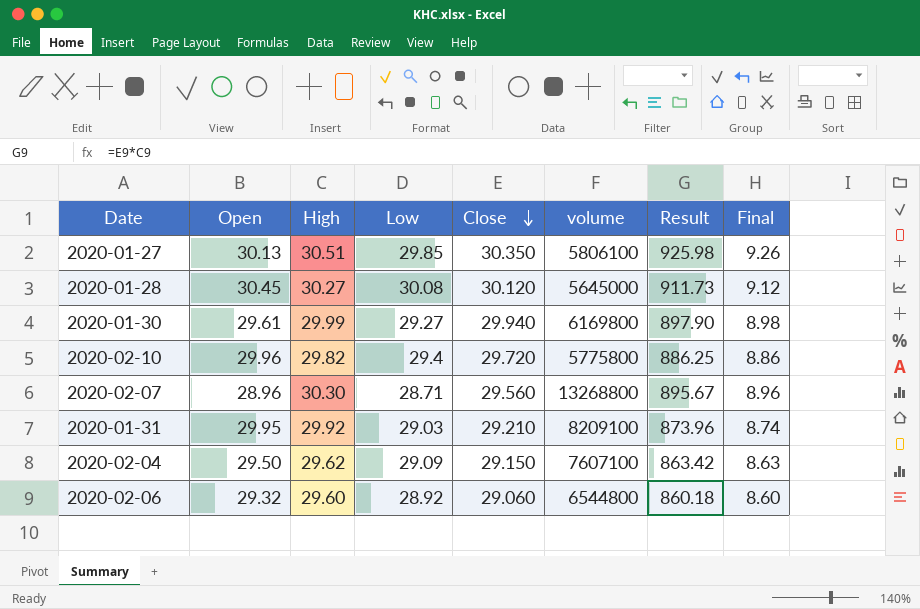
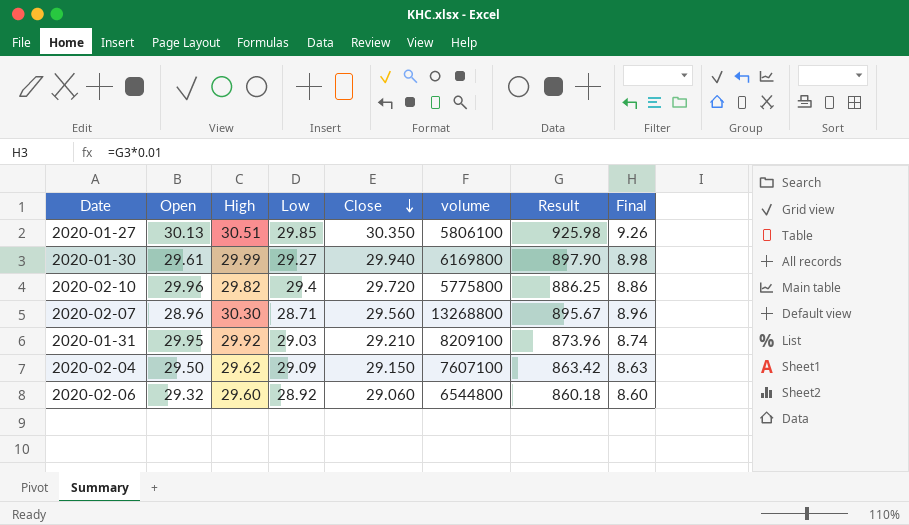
row 2020-01-28: 30.45 | 30.27 | 30.08 | 30.120 | 5645000 | 911.73 | 9.12 -> none

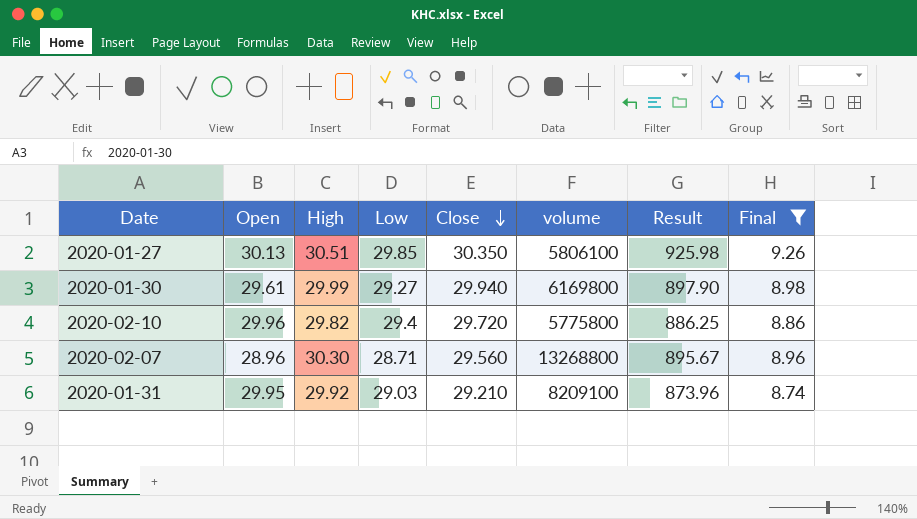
filter: none -> Final >= 8.74

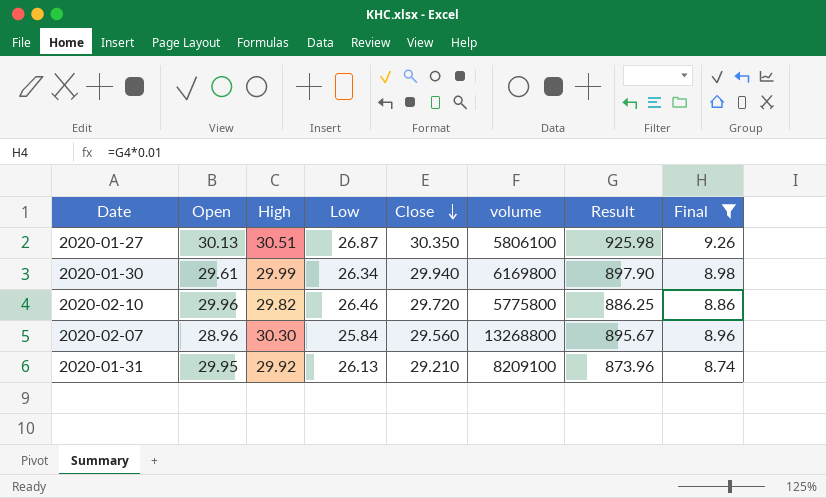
2020-01-27 | Low: 29.85 -> 26.87
2020-01-30 | Low: 29.27 -> 26.34
2020-02-10 | Low: 29.4 -> 26.46
2020-02-07 | Low: 28.71 -> 25.84
2020-01-31 | Low: 29.03 -> 26.13

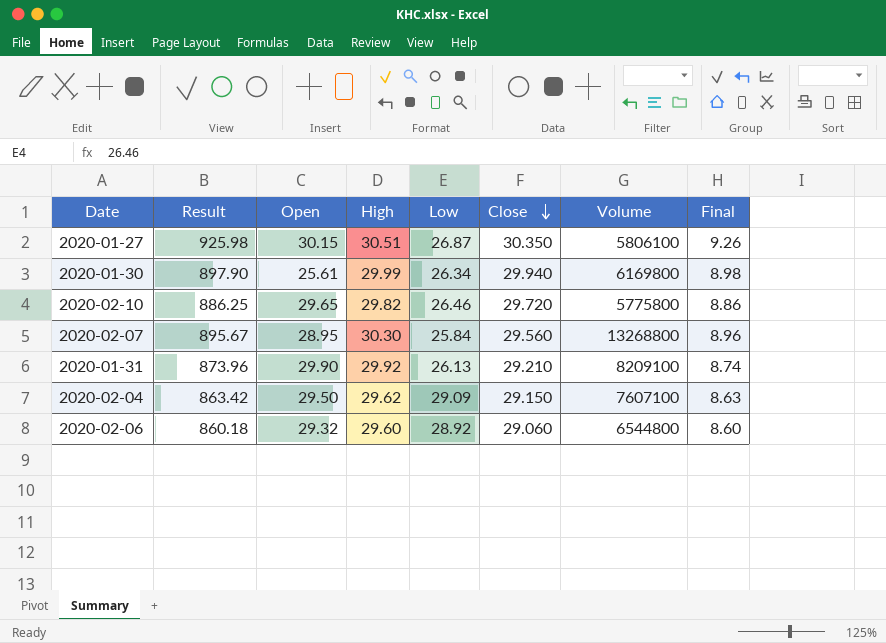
filter: Final >= 8.74 -> none
column Result | position: 7 -> 2
column name: volume -> Volume
2020-01-27 | Open: 30.13 -> 30.15
2020-01-30 | Open: 29.61 -> 25.61
2020-02-10 | Open: 29.96 -> 29.65
2020-02-07 | Open: 28.96 -> 28.95
2020-01-31 | Open: 29.95 -> 29.90

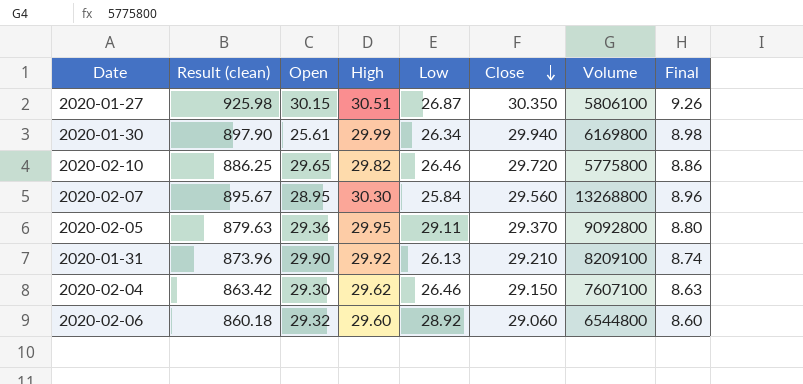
column name: Result -> Result (clean)
row 2020-02-05: none -> 879.63 | 29.36 | 29.95 | 29.11 | 29.370 | 9092800 | 8.80
2020-02-04 | Open: 29.50 -> 29.30
2020-02-04 | Low: 29.09 -> 26.46

